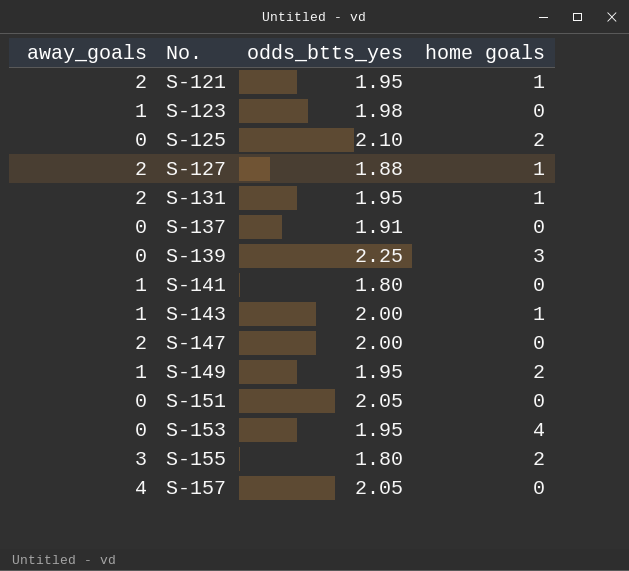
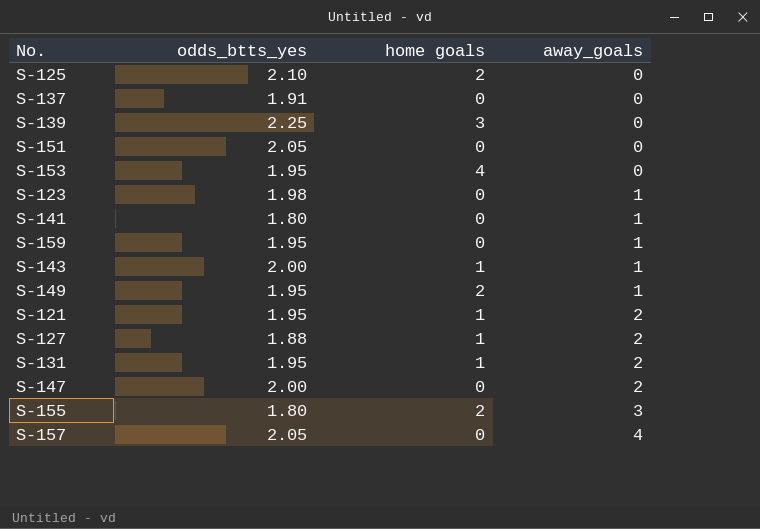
row order: No. ascending -> away_goals ascending
column away_goals | position: 1 -> 4
row S-159: none -> 1.95 | 0 | 1

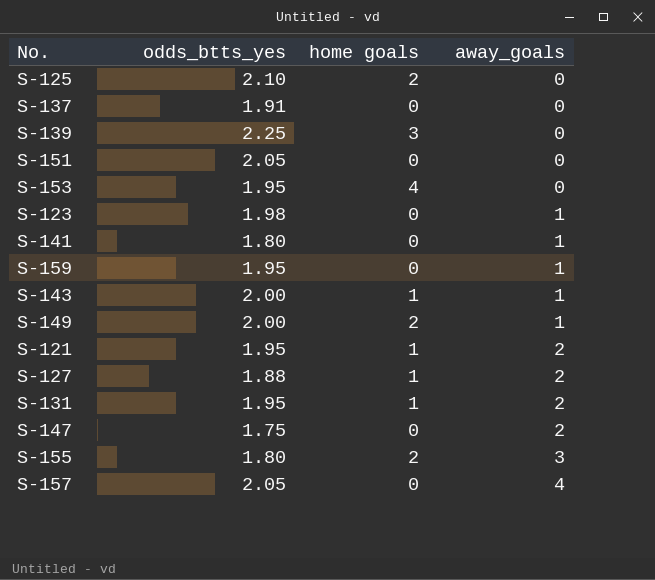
S-149 | odds_btts_yes: 1.95 -> 2.00
S-147 | odds_btts_yes: 2.00 -> 1.75

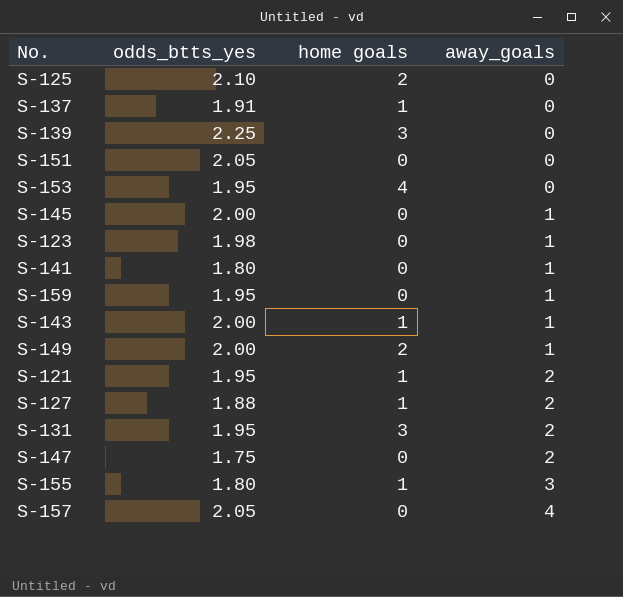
S-137 | home goals: 0 -> 1
row S-145: none -> 2.00 | 0 | 1
S-131 | home goals: 1 -> 3
S-155 | home goals: 2 -> 1

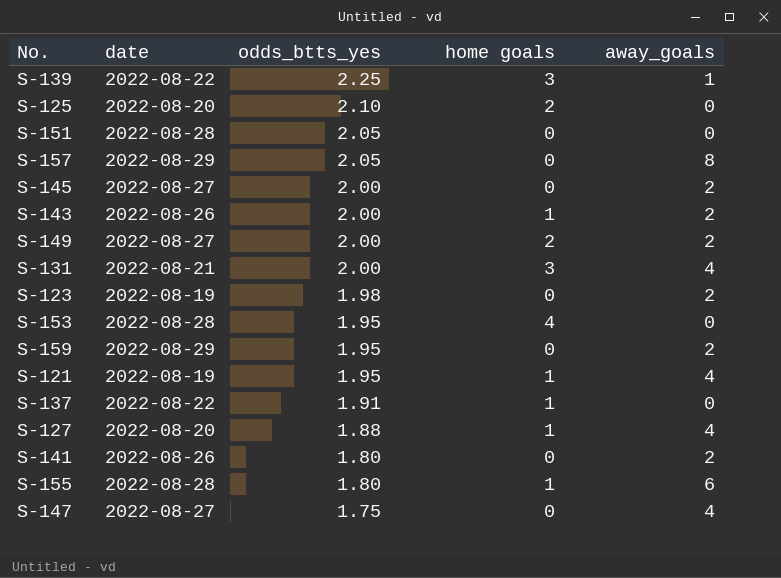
row order: away_goals ascending -> odds_btts_yes descending
column date | position: none -> 2
S-139 | away_goals: 0 -> 1
S-157 | away_goals: 4 -> 8
S-145 | away_goals: 1 -> 2
S-143 | away_goals: 1 -> 2
S-149 | away_goals: 1 -> 2
S-131 | odds_btts_yes: 1.95 -> 2.00
S-131 | away_goals: 2 -> 4
S-123 | away_goals: 1 -> 2
S-159 | away_goals: 1 -> 2
S-121 | away_goals: 2 -> 4
S-127 | away_goals: 2 -> 4
S-141 | away_goals: 1 -> 2
S-155 | away_goals: 3 -> 6
S-147 | away_goals: 2 -> 4

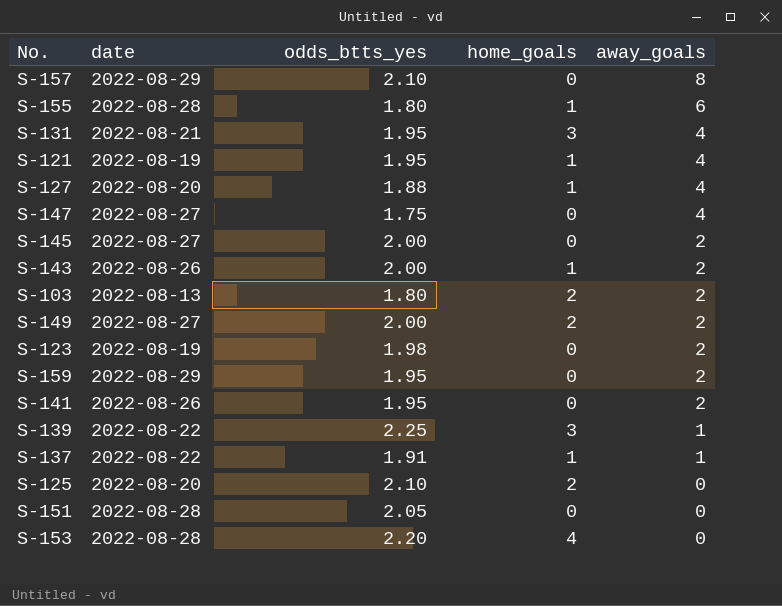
row order: odds_btts_yes descending -> away_goals descending
column name: home goals -> home_goals
S-157 | odds_btts_yes: 2.05 -> 2.10
S-131 | odds_btts_yes: 2.00 -> 1.95
row S-103: none -> 2022-08-13 | 1.80 | 2 | 2
S-141 | odds_btts_yes: 1.80 -> 1.95
S-137 | away_goals: 0 -> 1
S-153 | odds_btts_yes: 1.95 -> 2.20

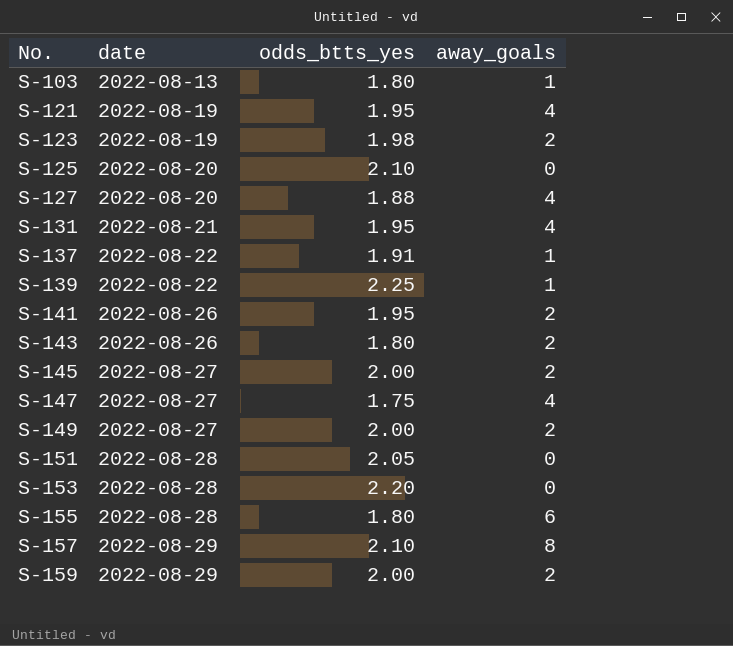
row order: away_goals descending -> No. ascending
column home_goals | position: 4 -> none
S-103 | away_goals: 2 -> 1
S-143 | odds_btts_yes: 2.00 -> 1.80
S-159 | odds_btts_yes: 1.95 -> 2.00

